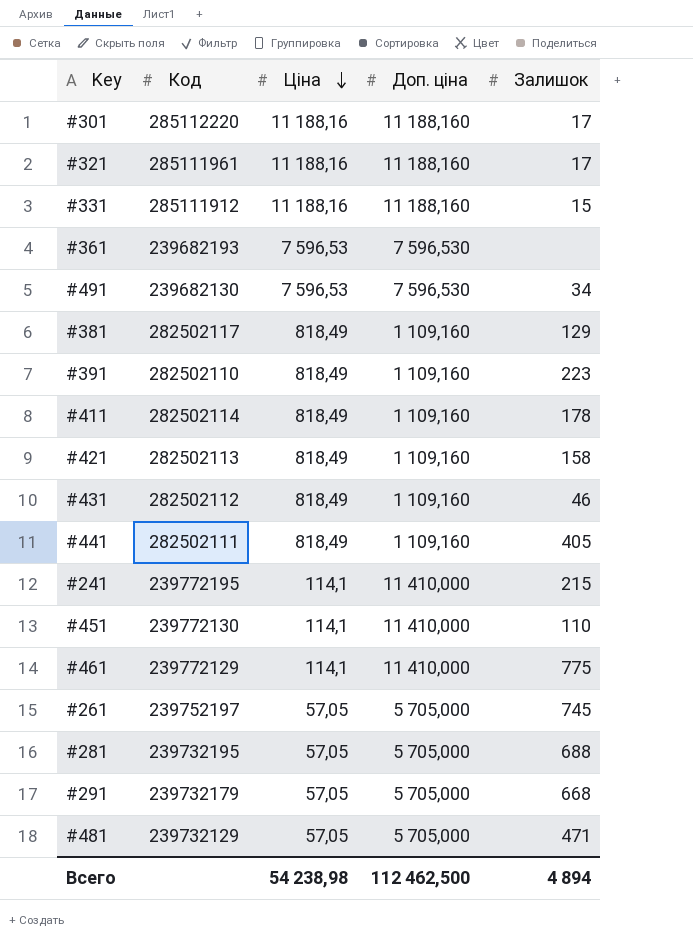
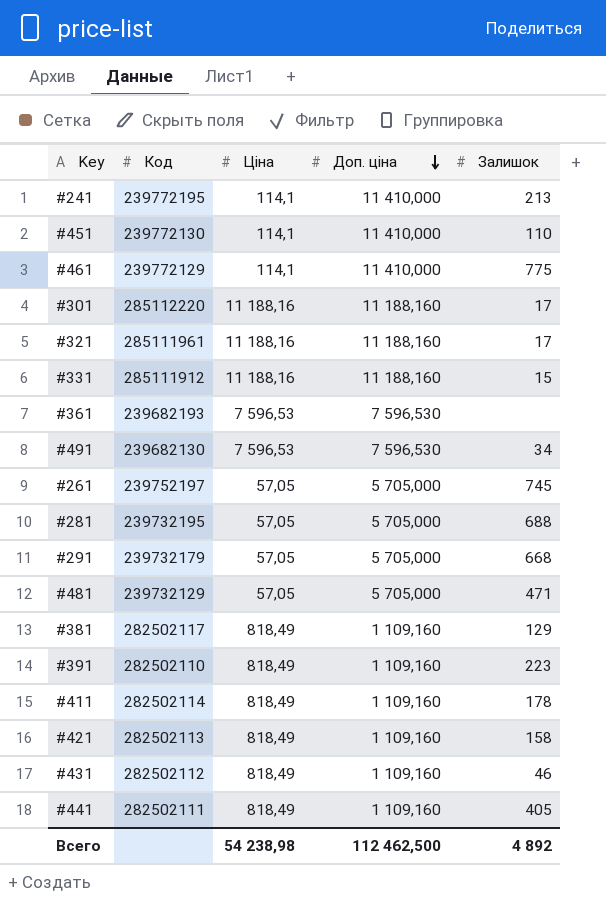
row order: Ціна descending -> Доп. ціна descending
#241 | Залишок: 215 -> 213
Всего | Залишок: 4 894 -> 4 892

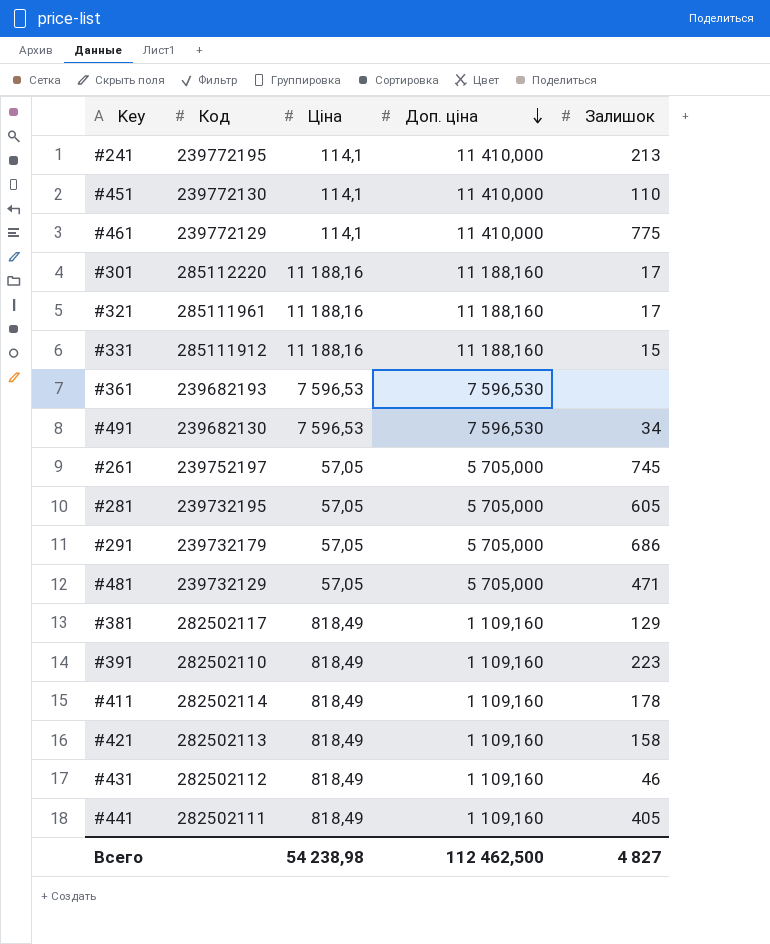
#281 | Залишок: 688 -> 605
#291 | Залишок: 668 -> 686
Всего | Залишок: 4 892 -> 4 827

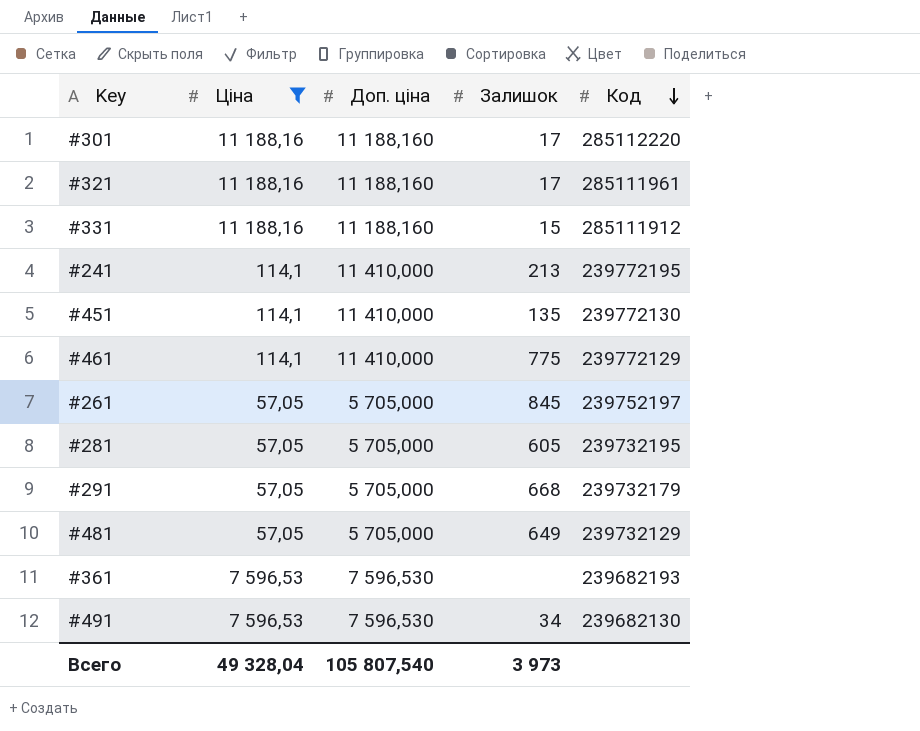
filter: none -> Ціна != 818,49
row order: Доп. ціна descending -> Код descending
column Код | position: 2 -> 5
#451 | Залишок: 110 -> 135
#261 | Залишок: 745 -> 845
#291 | Залишок: 686 -> 668
#481 | Залишок: 471 -> 649
Всего | Ціна: 54 238,98 -> 49 328,04
Всего | Доп. ціна: 112 462,500 -> 105 807,540
Всего | Залишок: 4 827 -> 3 973

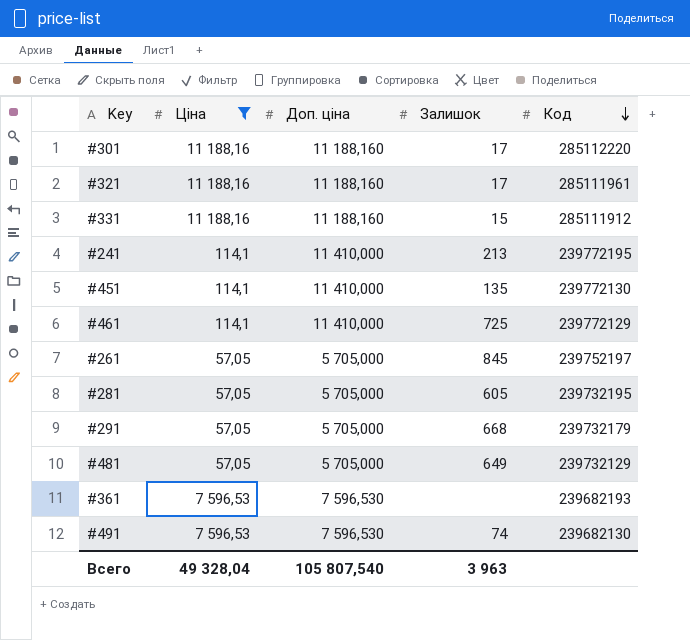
#461 | Залишок: 775 -> 725
#491 | Залишок: 34 -> 74
Всего | Залишок: 3 973 -> 3 963

